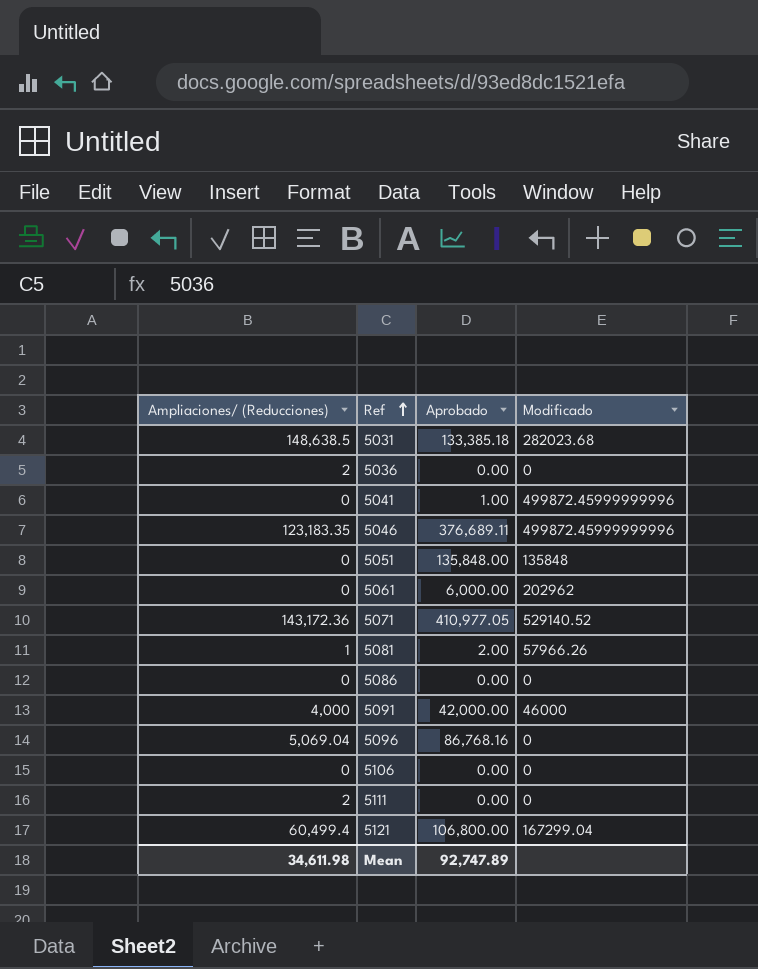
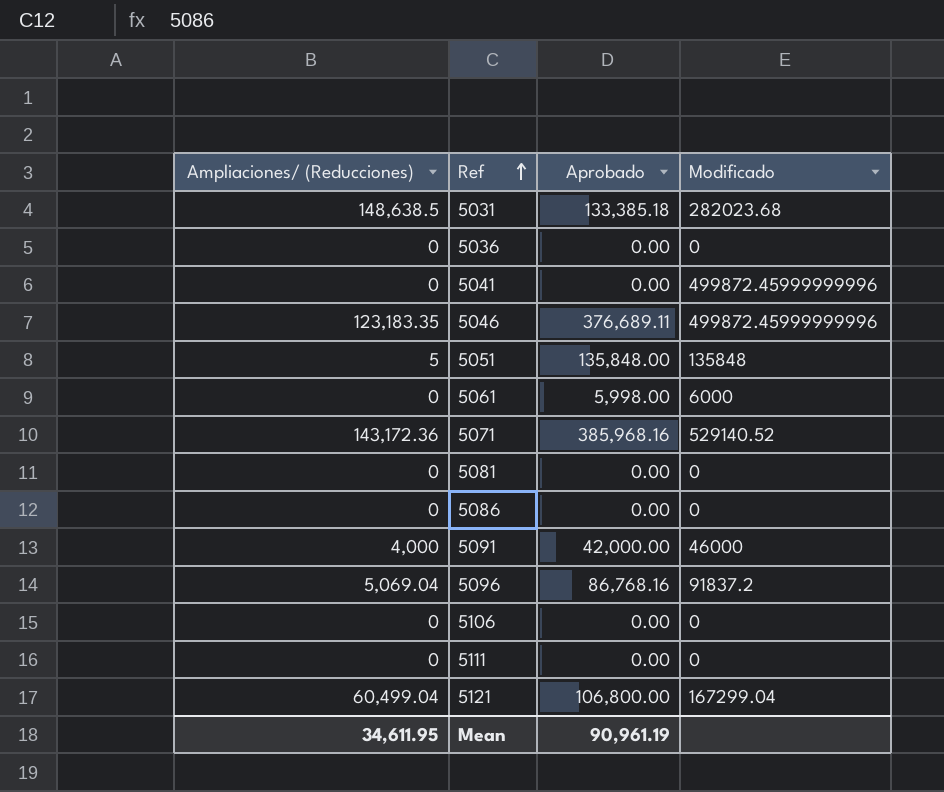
5036 | Ampliaciones/ (Reducciones): 2 -> 0
5041 | Aprobado: 1.00 -> 0.00
5051 | Ampliaciones/ (Reducciones): 0 -> 5
5061 | Aprobado: 6,000.00 -> 5,998.00
5061 | Modificado: 202962 -> 6000
5071 | Aprobado: 410,977.05 -> 385,968.16
5081 | Ampliaciones/ (Reducciones): 1 -> 0
5081 | Aprobado: 2.00 -> 0.00
5081 | Modificado: 57966.26 -> 0
5096 | Modificado: 0 -> 91837.2
5111 | Ampliaciones/ (Reducciones): 2 -> 0
5121 | Ampliaciones/ (Reducciones): 60,499.4 -> 60,499.04
Mean | Ampliaciones/ (Reducciones): 34,611.98 -> 34,611.95
Mean | Aprobado: 92,747.89 -> 90,961.19

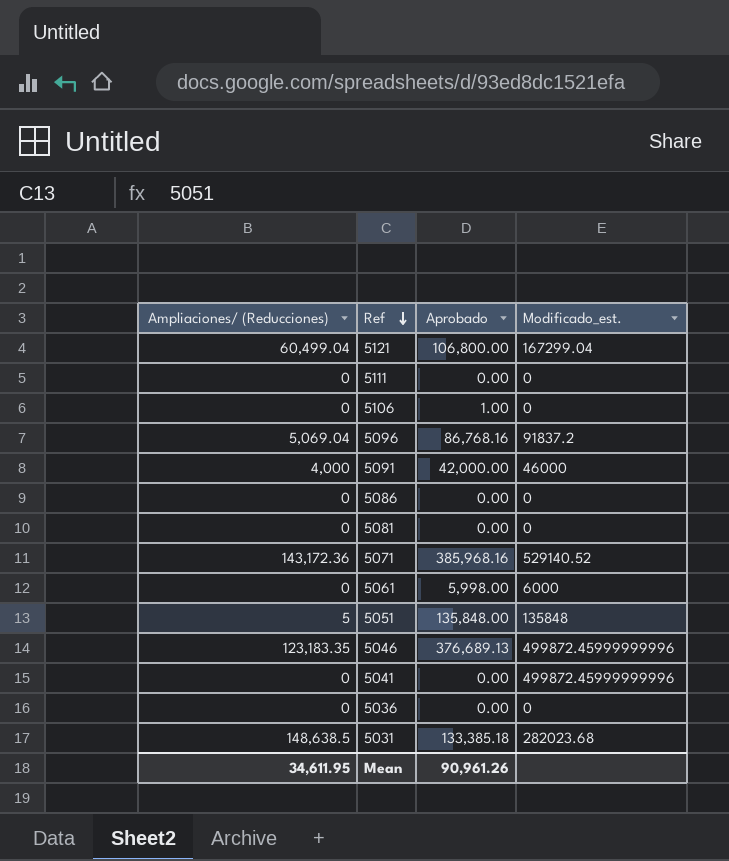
row order: Ref ascending -> Ref descending
column name: Modificado -> Modificado_est.
5106 | Aprobado: 0.00 -> 1.00
5046 | Aprobado: 376,689.11 -> 376,689.13
Mean | Aprobado: 90,961.19 -> 90,961.26

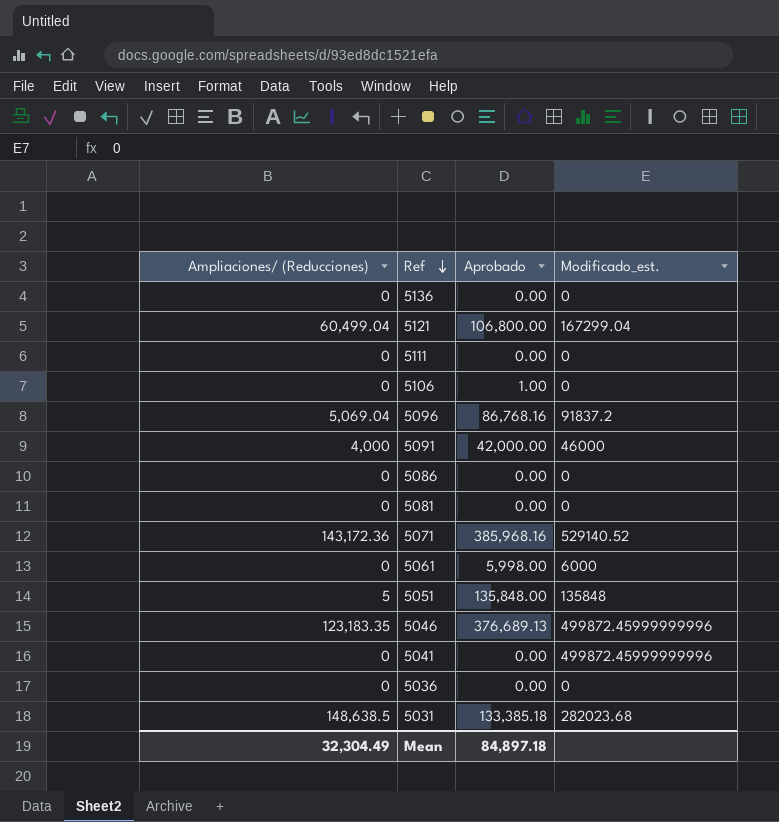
row 5136: none -> 0 | 0.00 | 0
Mean | Ampliaciones/ (Reducciones): 34,611.95 -> 32,304.49
Mean | Aprobado: 90,961.26 -> 84,897.18

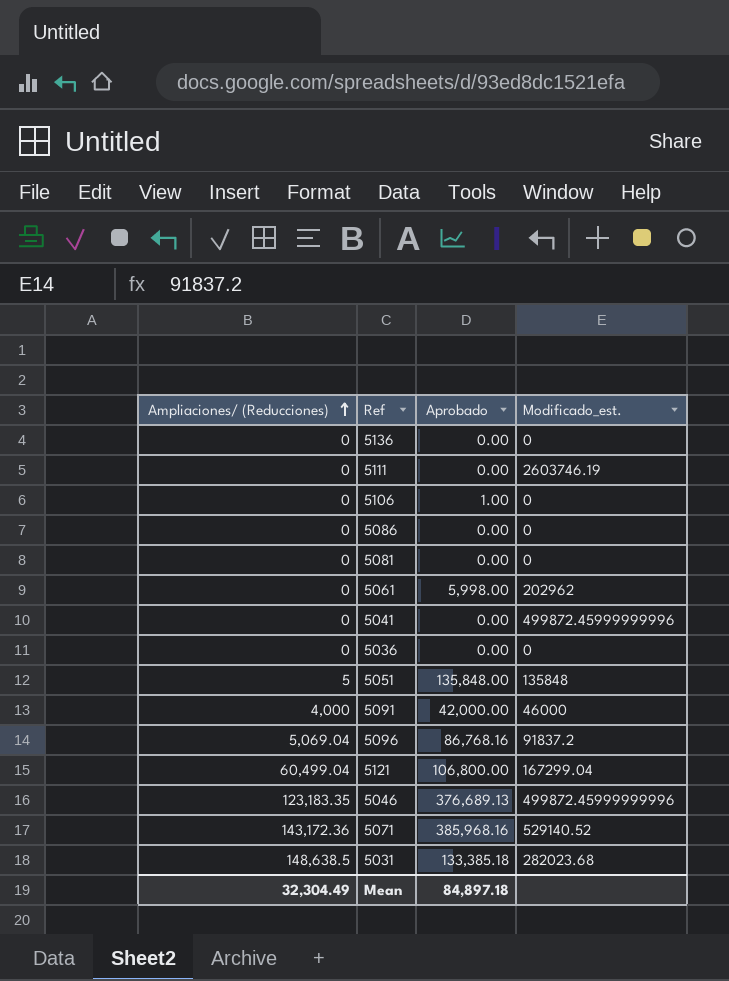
row order: Ref descending -> Ampliaciones/ (Reducciones) ascending
5111 | Modificado_est.: 0 -> 2603746.19
5061 | Modificado_est.: 6000 -> 202962

